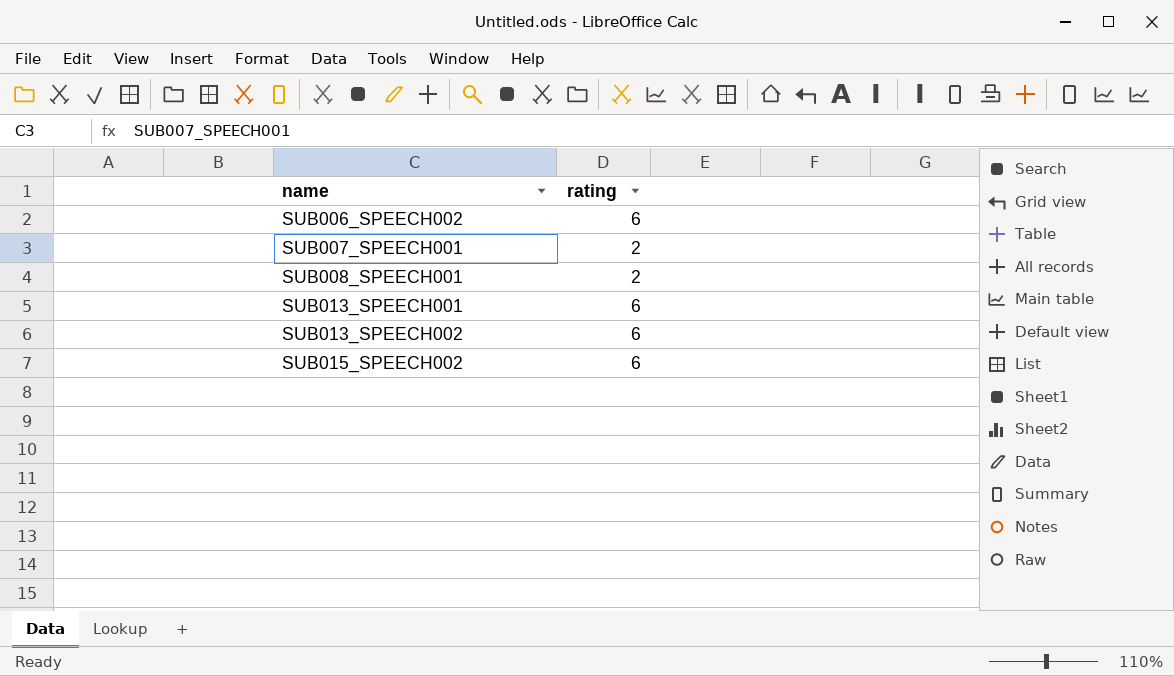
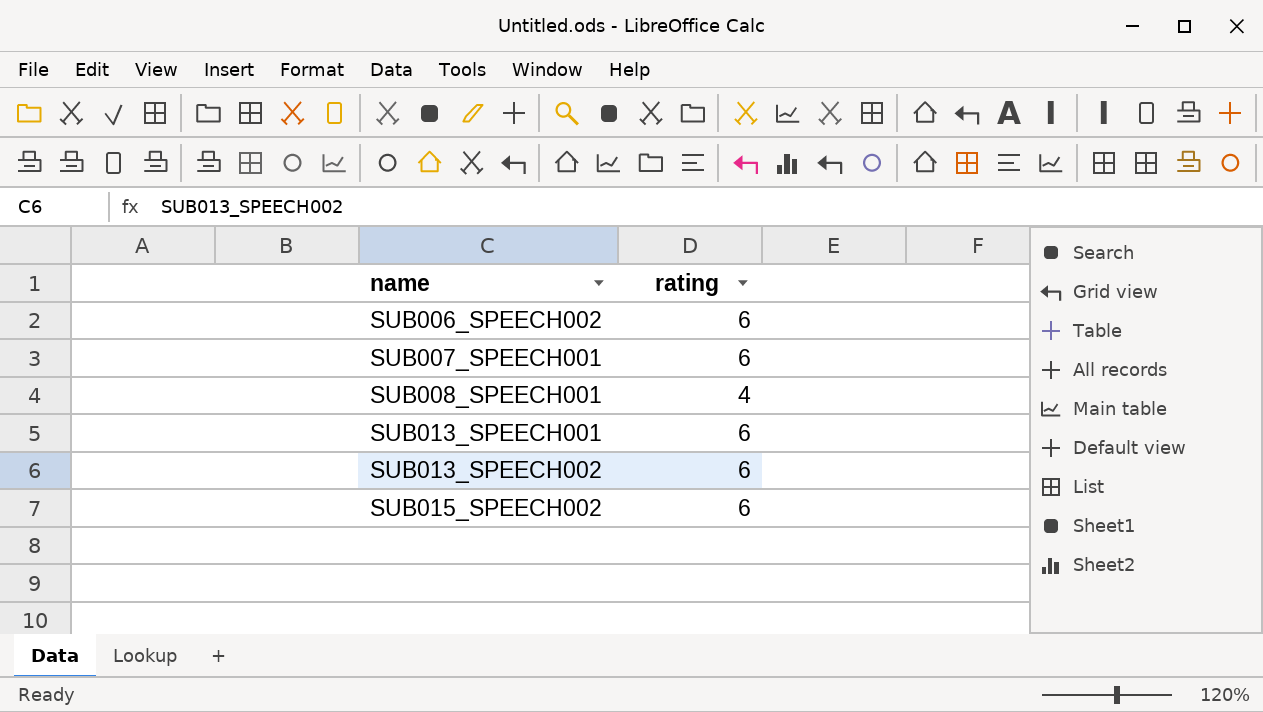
SUB007_SPEECH001 | rating: 2 -> 6
SUB008_SPEECH001 | rating: 2 -> 4

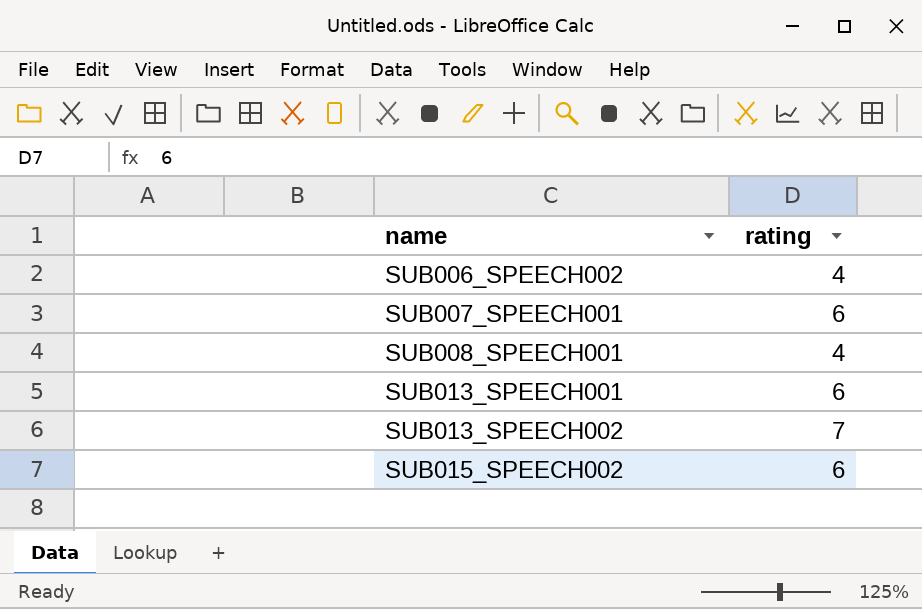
SUB006_SPEECH002 | rating: 6 -> 4
SUB013_SPEECH002 | rating: 6 -> 7

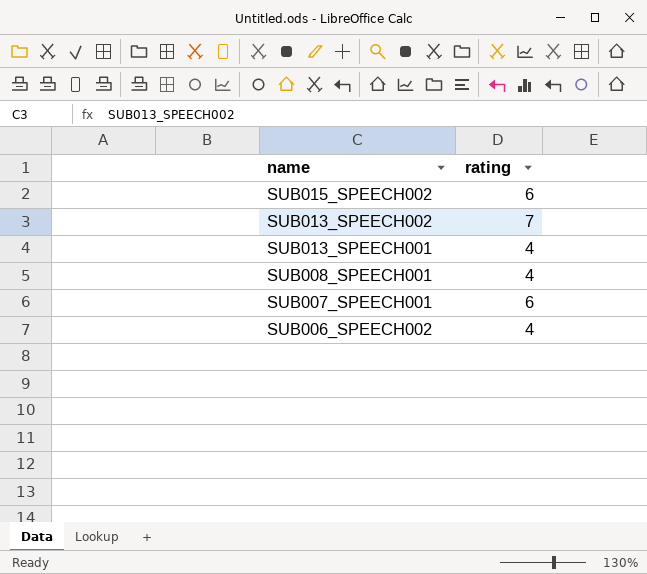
row order: name ascending -> name descending
SUB013_SPEECH001 | rating: 6 -> 4

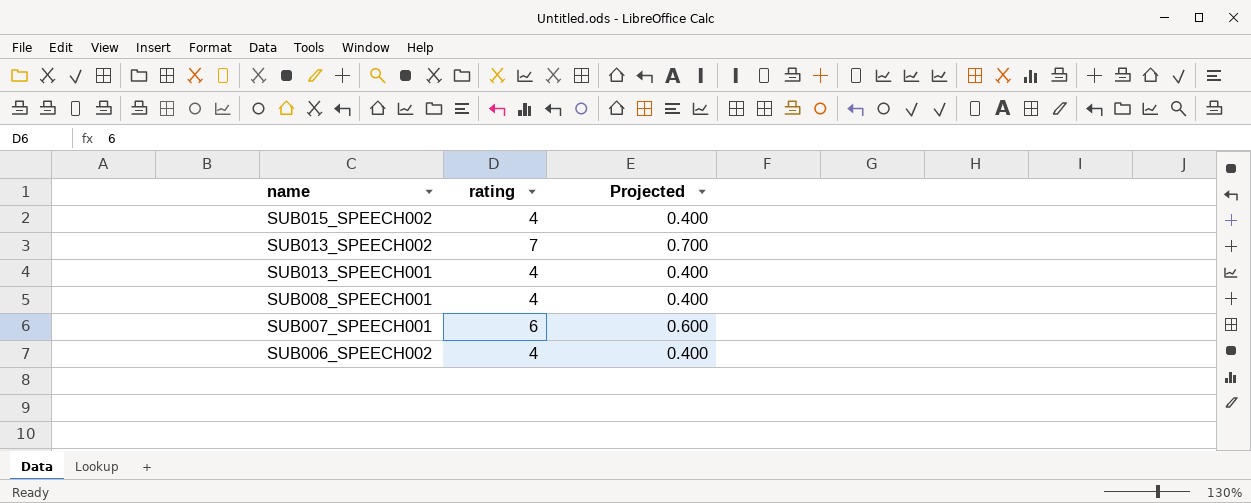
column Projected | formula: none -> [rating] * 0.1
SUB015_SPEECH002 | rating: 6 -> 4

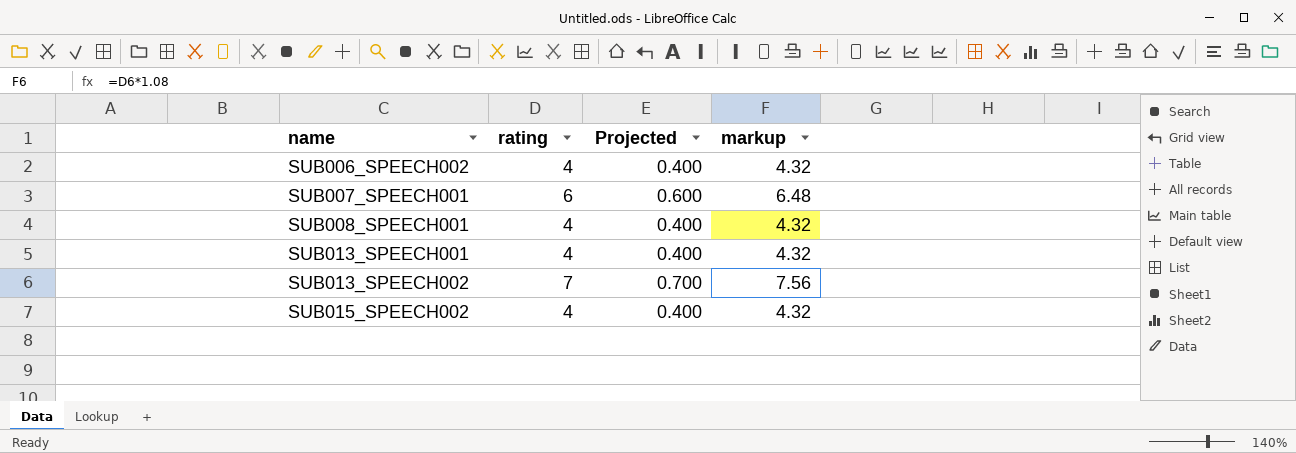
row order: name descending -> name ascending
column markup | formula: none -> [rating] * 1.08

